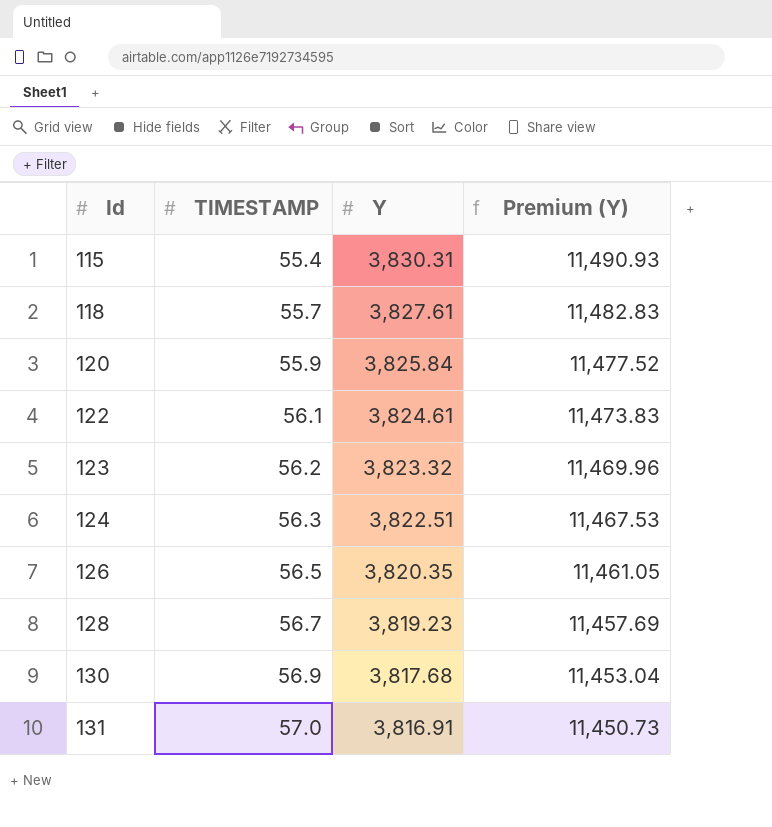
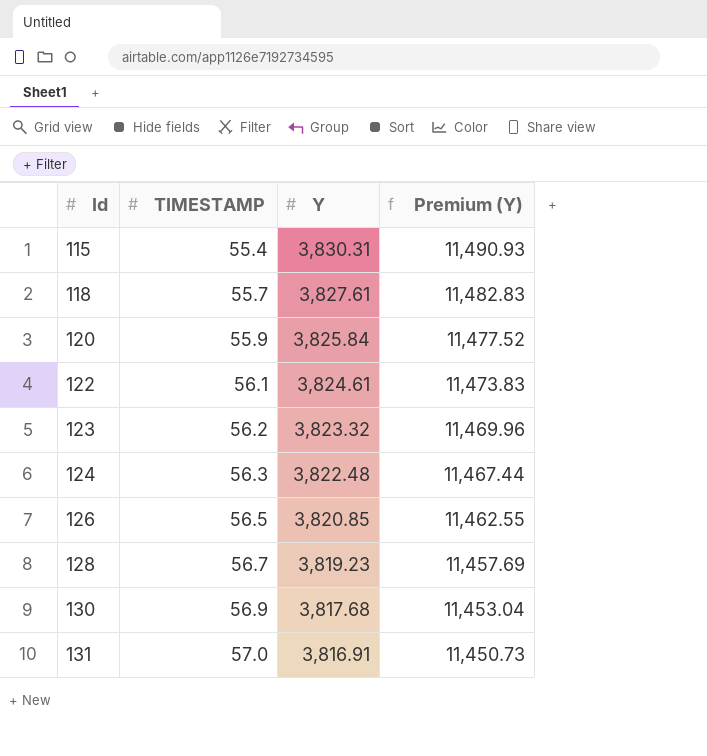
124 | Y: 3,822.51 -> 3,822.48
124 | Premium (Y): 11,467.53 -> 11,467.44
126 | Y: 3,820.35 -> 3,820.85
126 | Premium (Y): 11,461.05 -> 11,462.55

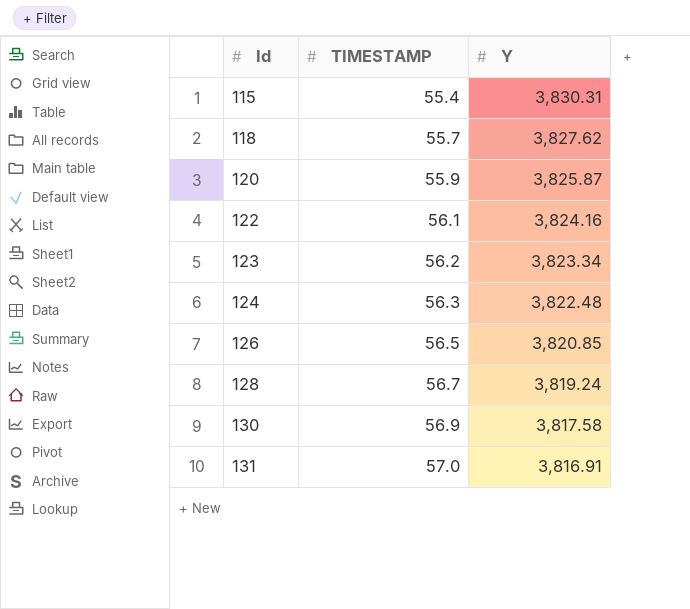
column Premium (Y) | formula: [Y] * 3 -> none
118 | Y: 3,827.61 -> 3,827.62
120 | Y: 3,825.84 -> 3,825.87
122 | Y: 3,824.61 -> 3,824.16
123 | Y: 3,823.32 -> 3,823.34
128 | Y: 3,819.23 -> 3,819.24
130 | Y: 3,817.68 -> 3,817.58

